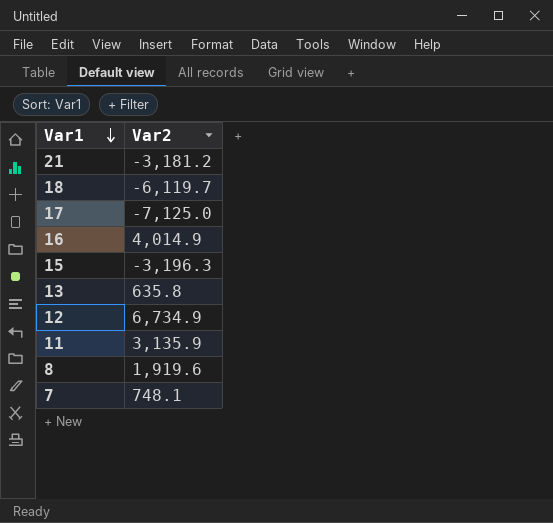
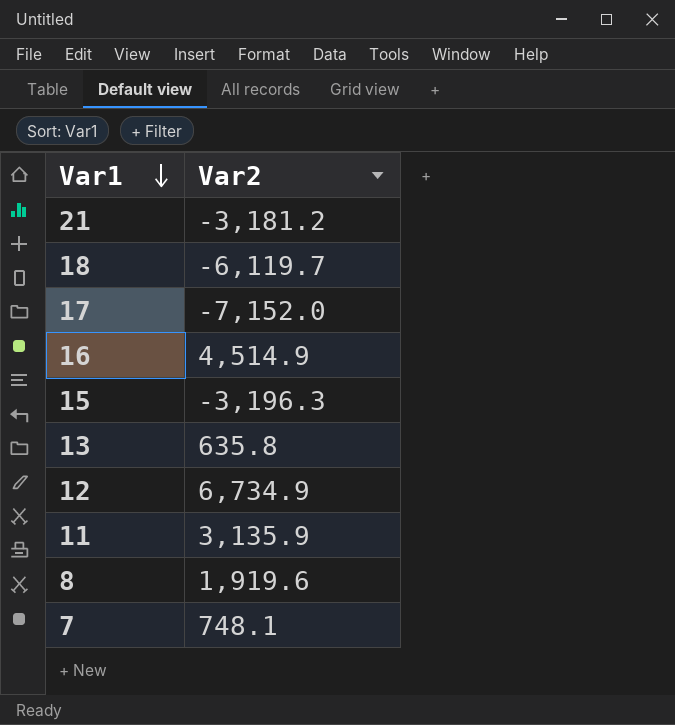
17 | Var2: -7,125.0 -> -7,152.0
16 | Var2: 4,014.9 -> 4,514.9

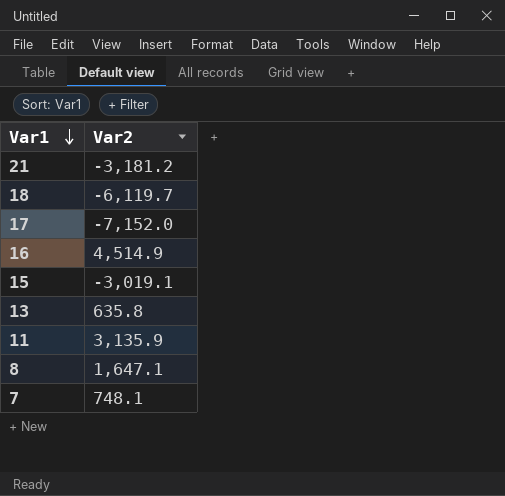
row 12: 6,734.9 -> none
15 | Var2: -3,196.3 -> -3,019.1
8 | Var2: 1,919.6 -> 1,647.1

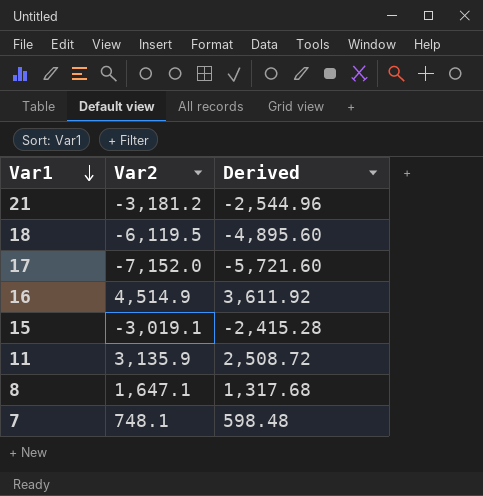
column Derived | formula: none -> [Var2] * 0.8
row 13: 635.8 -> none
18 | Var2: -6,119.7 -> -6,119.5

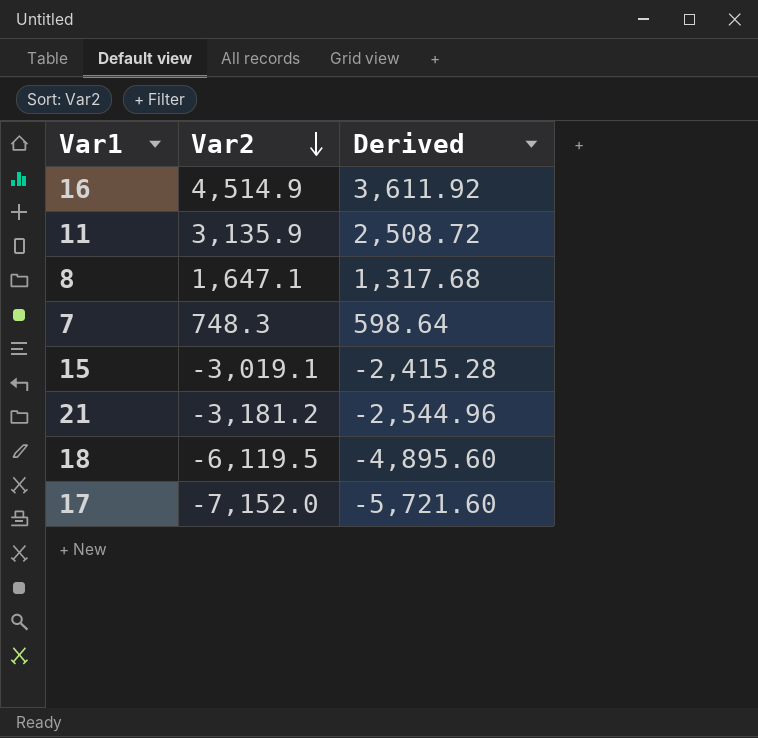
row order: Var1 descending -> Var2 descending
7 | Var2: 748.1 -> 748.3
7 | Derived: 598.48 -> 598.64

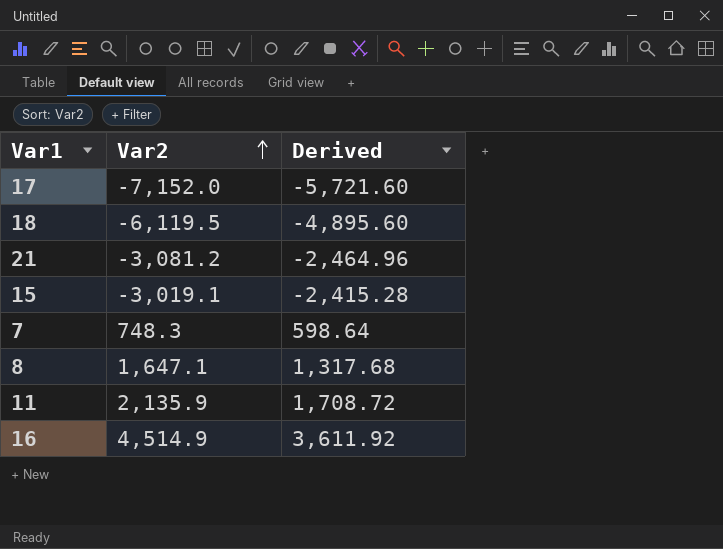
row order: Var2 descending -> Var2 ascending
21 | Var2: -3,181.2 -> -3,081.2
21 | Derived: -2,544.96 -> -2,464.96
11 | Var2: 3,135.9 -> 2,135.9
11 | Derived: 2,508.72 -> 1,708.72

